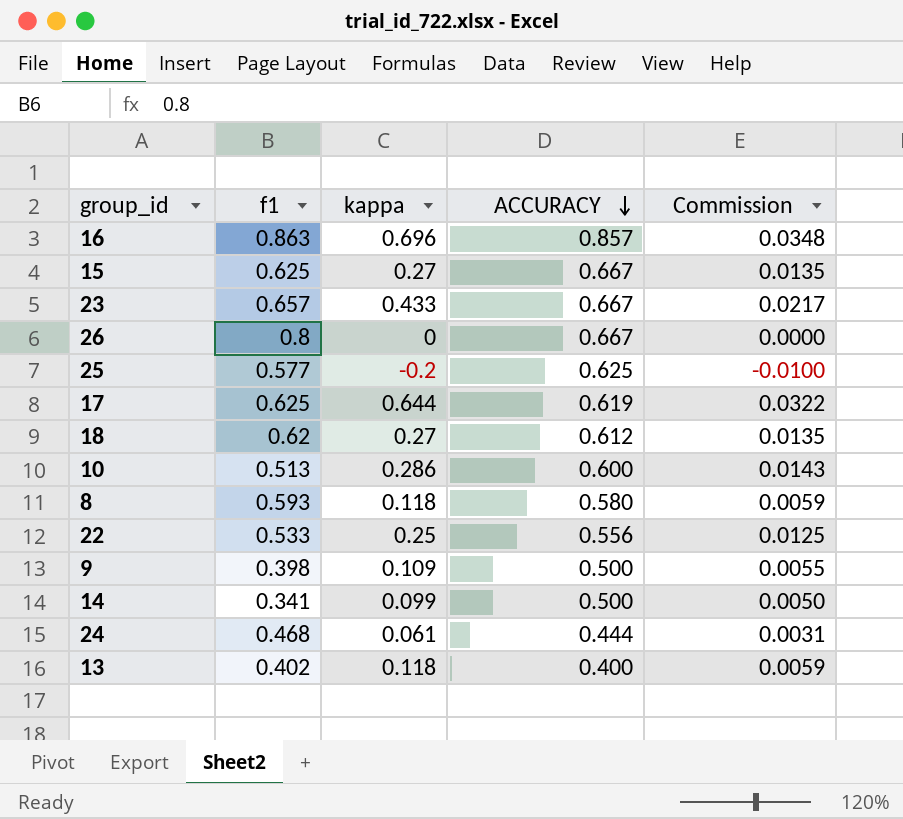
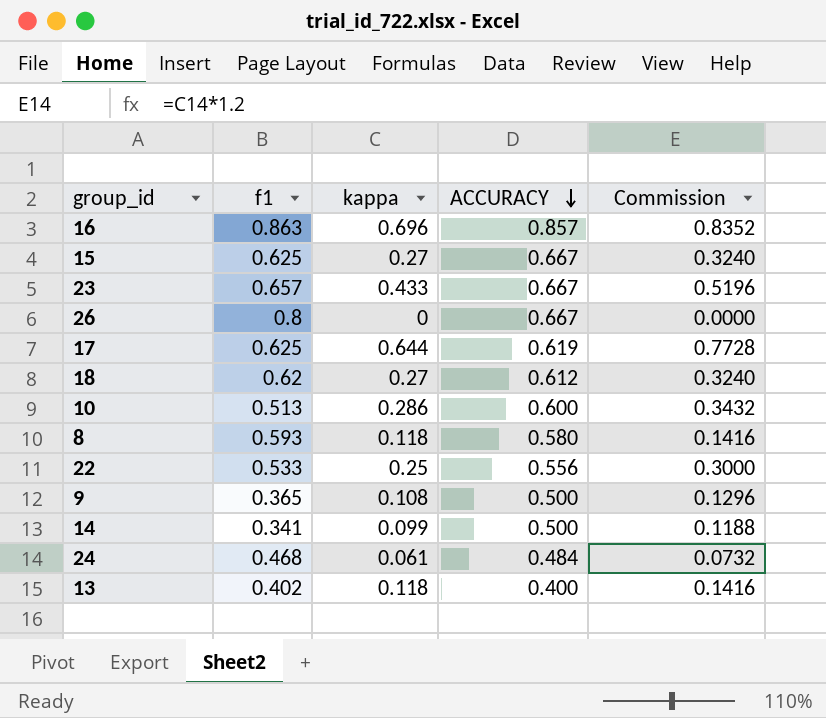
column Commission | formula: [kappa] * 0.05 -> [kappa] * 1.2
row 25: 0.577 | -0.2 | 0.625 | -0.0100 -> none
9 | f1: 0.398 -> 0.365
9 | kappa: 0.109 -> 0.108
24 | ACCURACY: 0.444 -> 0.484

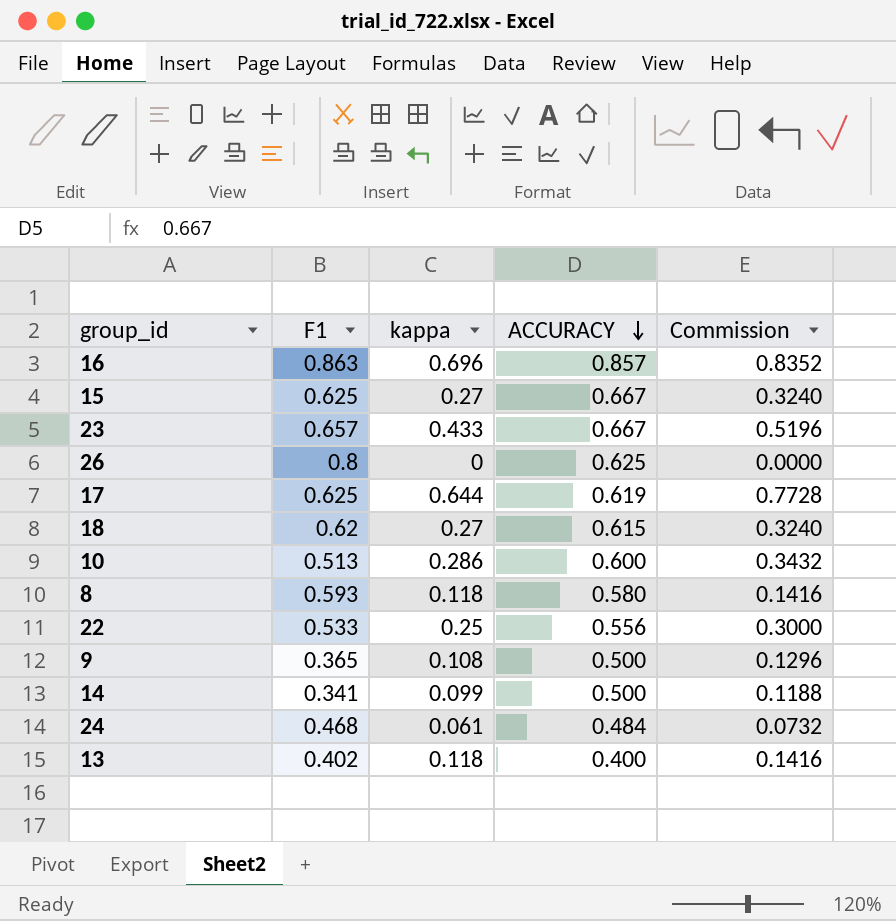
column name: f1 -> F1
26 | ACCURACY: 0.667 -> 0.625
18 | ACCURACY: 0.612 -> 0.615

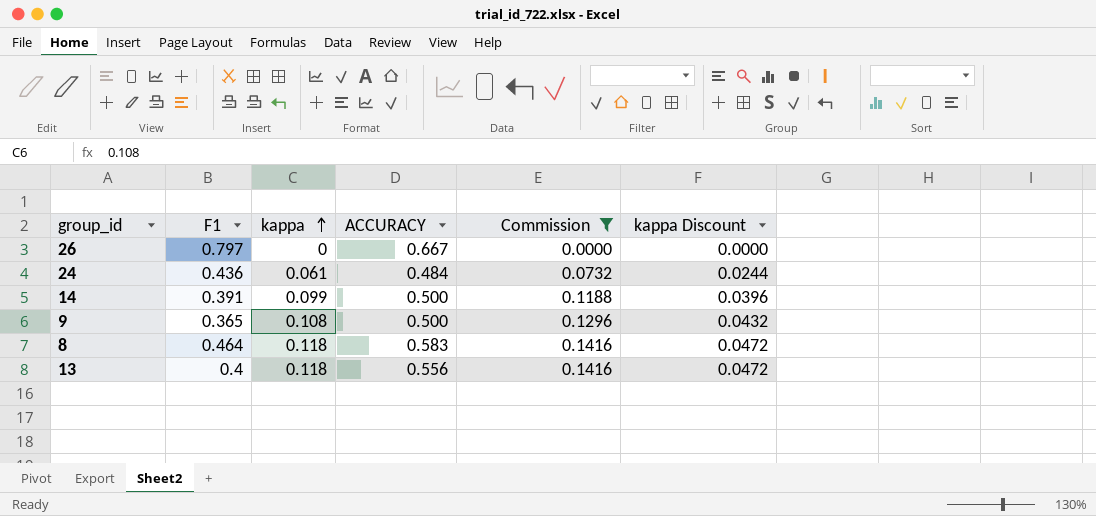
filter: none -> Commission <= 0.1416
row order: ACCURACY descending -> kappa ascending
column kappa Discount | formula: none -> [kappa] * 0.4
26 | F1: 0.8 -> 0.797
26 | ACCURACY: 0.625 -> 0.667
24 | F1: 0.468 -> 0.436
14 | F1: 0.341 -> 0.391
8 | F1: 0.593 -> 0.464
8 | ACCURACY: 0.580 -> 0.583
13 | F1: 0.402 -> 0.4
13 | ACCURACY: 0.400 -> 0.556

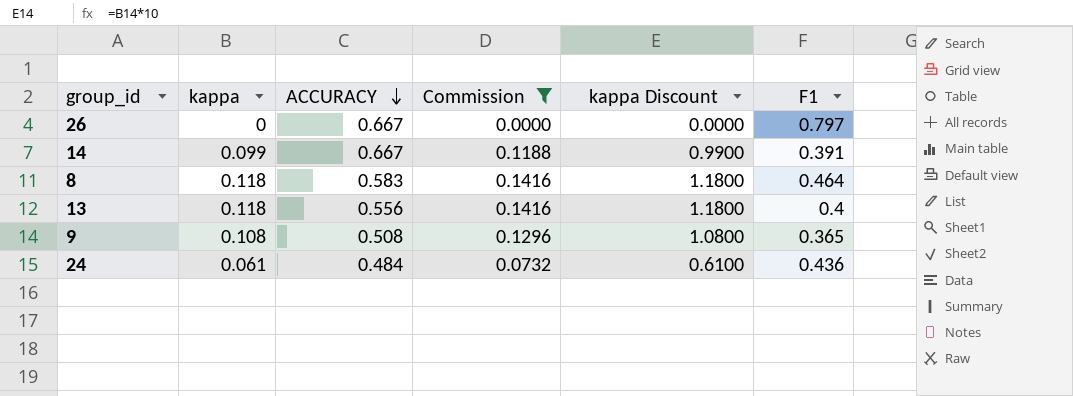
row order: kappa ascending -> ACCURACY descending
column kappa Discount | formula: [kappa] * 0.4 -> [kappa] * 10
column F1 | position: 2 -> 6
14 | ACCURACY: 0.500 -> 0.667
9 | ACCURACY: 0.500 -> 0.508

